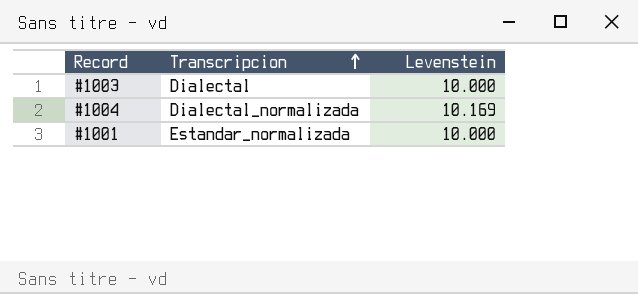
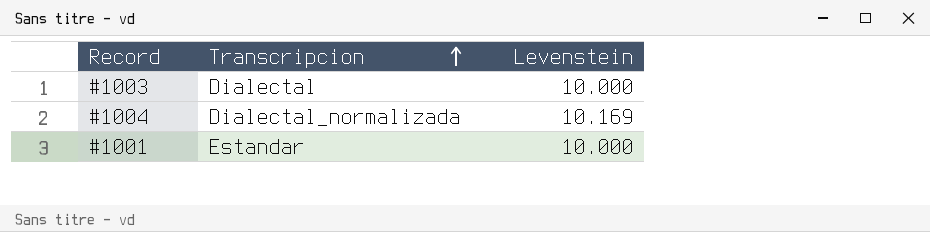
#1001 | Transcripcion: Estandar_normalizada -> Estandar

